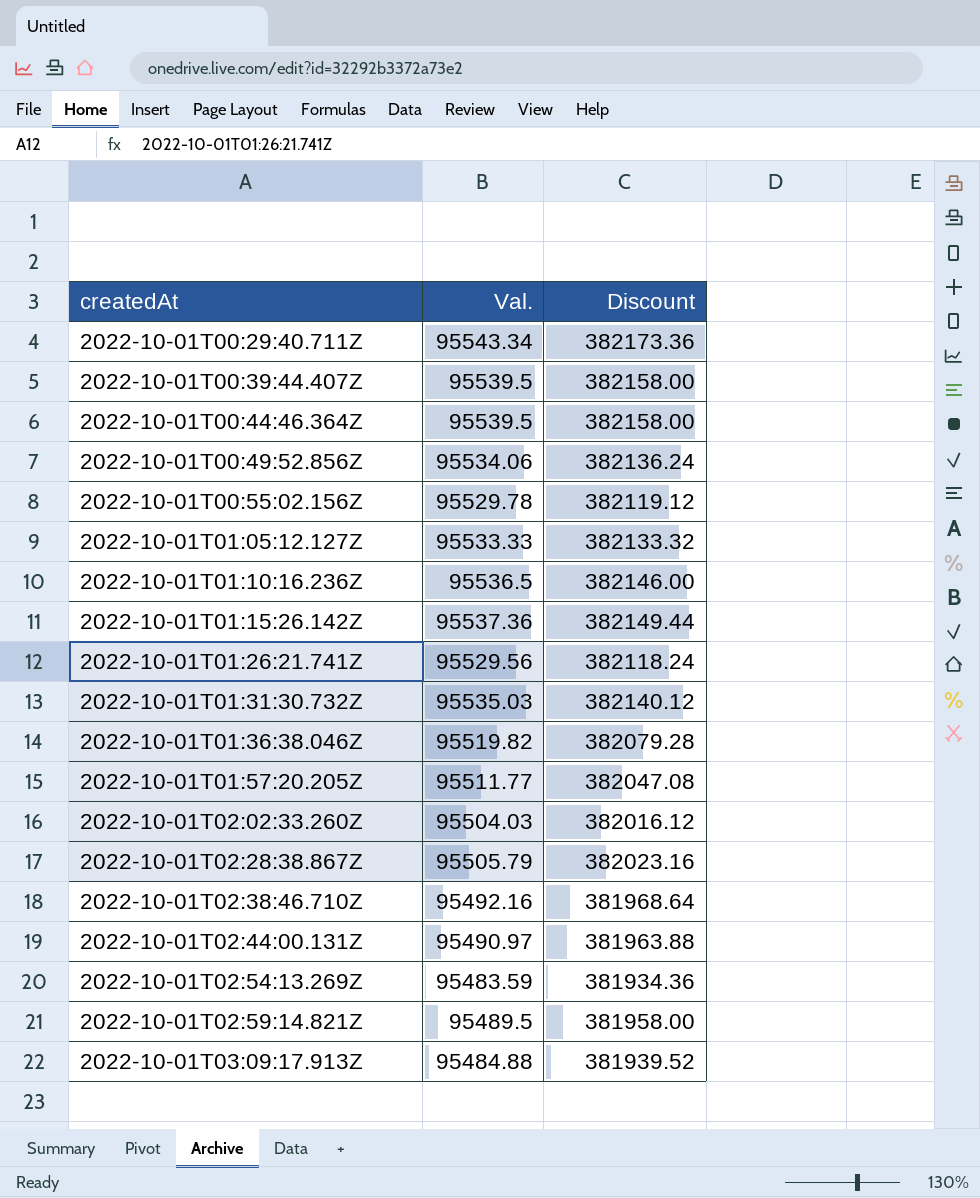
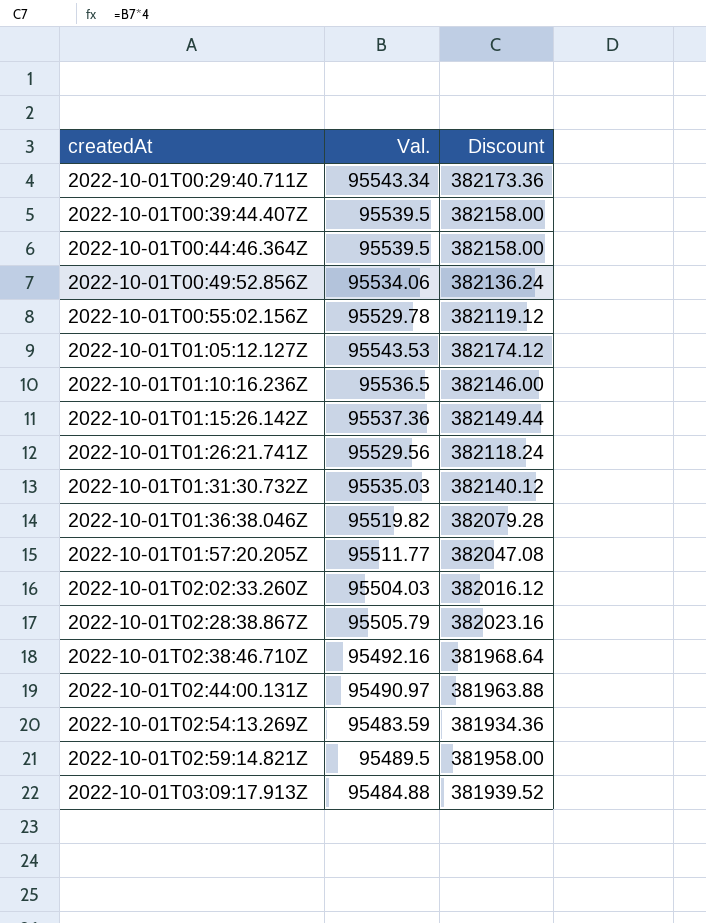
2022-10-01T01:05:12.127Z | Val.: 95533.33 -> 95543.53
2022-10-01T01:05:12.127Z | Discount: 382133.32 -> 382174.12

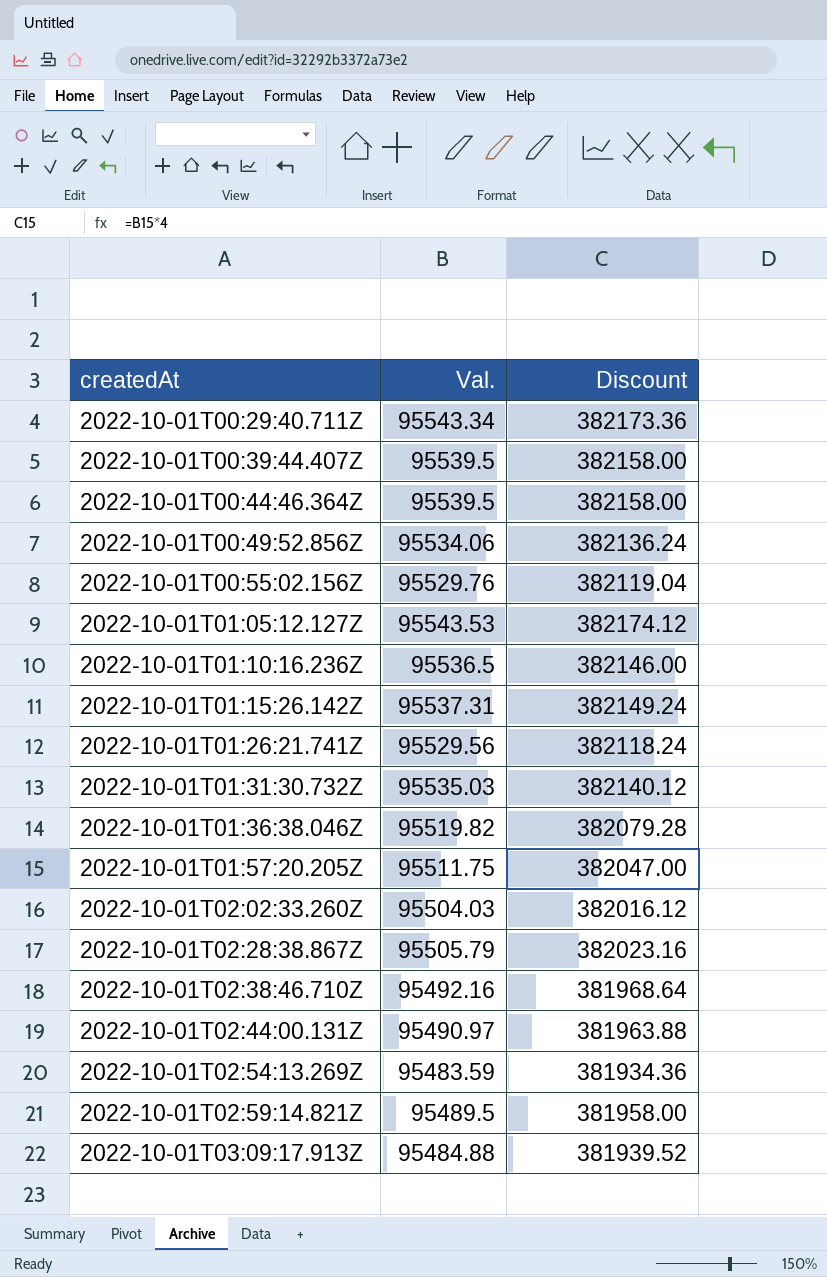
2022-10-01T00:55:02.156Z | Val.: 95529.78 -> 95529.76
2022-10-01T00:55:02.156Z | Discount: 382119.12 -> 382119.04
2022-10-01T01:15:26.142Z | Val.: 95537.36 -> 95537.31
2022-10-01T01:15:26.142Z | Discount: 382149.44 -> 382149.24
2022-10-01T01:57:20.205Z | Val.: 95511.77 -> 95511.75
2022-10-01T01:57:20.205Z | Discount: 382047.08 -> 382047.00

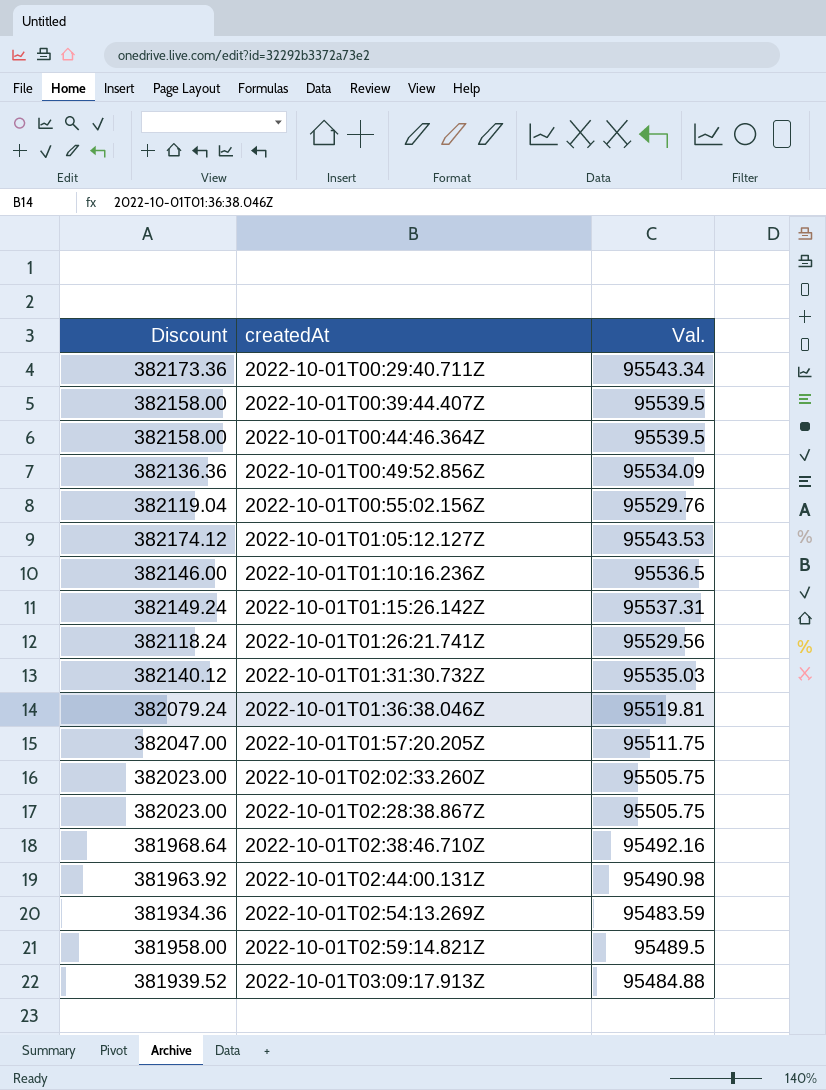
column Discount | position: 3 -> 1
2022-10-01T00:49:52.856Z | Discount: 382136.24 -> 382136.36
2022-10-01T00:49:52.856Z | Val.: 95534.06 -> 95534.09
2022-10-01T01:36:38.046Z | Discount: 382079.28 -> 382079.24
2022-10-01T01:36:38.046Z | Val.: 95519.82 -> 95519.81
2022-10-01T02:02:33.260Z | Discount: 382016.12 -> 382023.00
2022-10-01T02:02:33.260Z | Val.: 95504.03 -> 95505.75
2022-10-01T02:28:38.867Z | Discount: 382023.16 -> 382023.00
2022-10-01T02:28:38.867Z | Val.: 95505.79 -> 95505.75
2022-10-01T02:44:00.131Z | Discount: 381963.88 -> 381963.92
2022-10-01T02:44:00.131Z | Val.: 95490.97 -> 95490.98

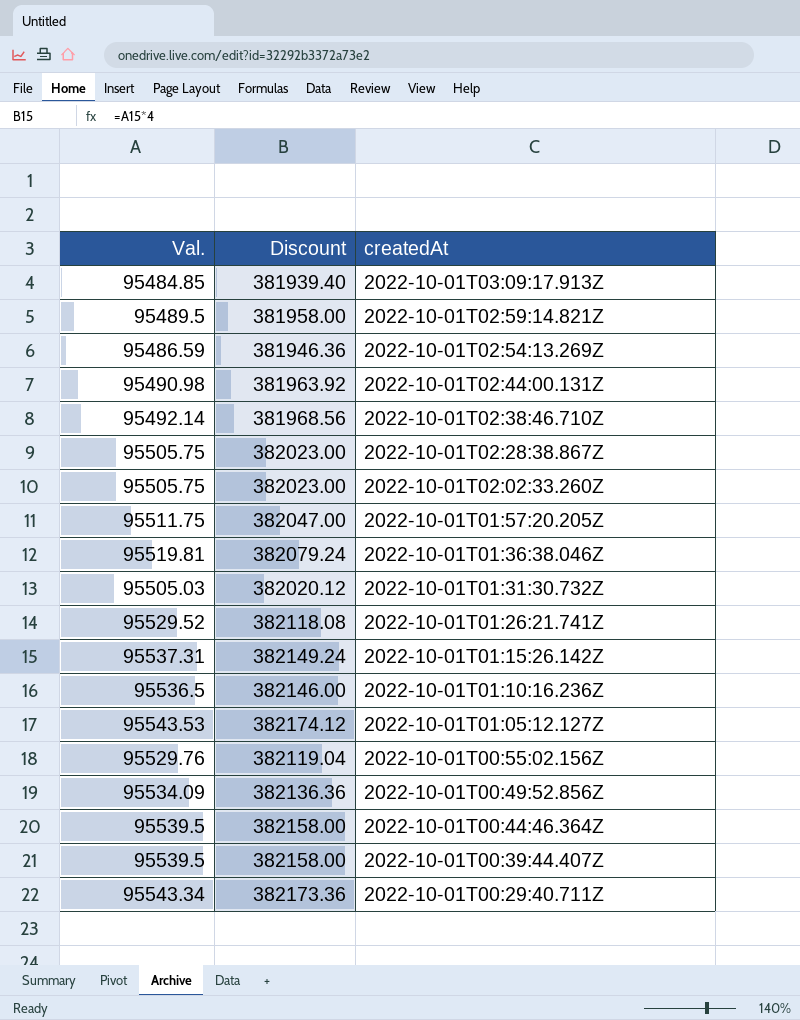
row order: createdAt ascending -> createdAt descending
column Val. | position: 3 -> 1
2022-10-01T03:09:17.913Z | Val.: 95484.88 -> 95484.85
2022-10-01T03:09:17.913Z | Discount: 381939.52 -> 381939.40
2022-10-01T02:54:13.269Z | Val.: 95483.59 -> 95486.59
2022-10-01T02:54:13.269Z | Discount: 381934.36 -> 381946.36
2022-10-01T02:38:46.710Z | Val.: 95492.16 -> 95492.14
2022-10-01T02:38:46.710Z | Discount: 381968.64 -> 381968.56
2022-10-01T01:31:30.732Z | Val.: 95535.03 -> 95505.03
2022-10-01T01:31:30.732Z | Discount: 382140.12 -> 382020.12
2022-10-01T01:26:21.741Z | Val.: 95529.56 -> 95529.52
2022-10-01T01:26:21.741Z | Discount: 382118.24 -> 382118.08

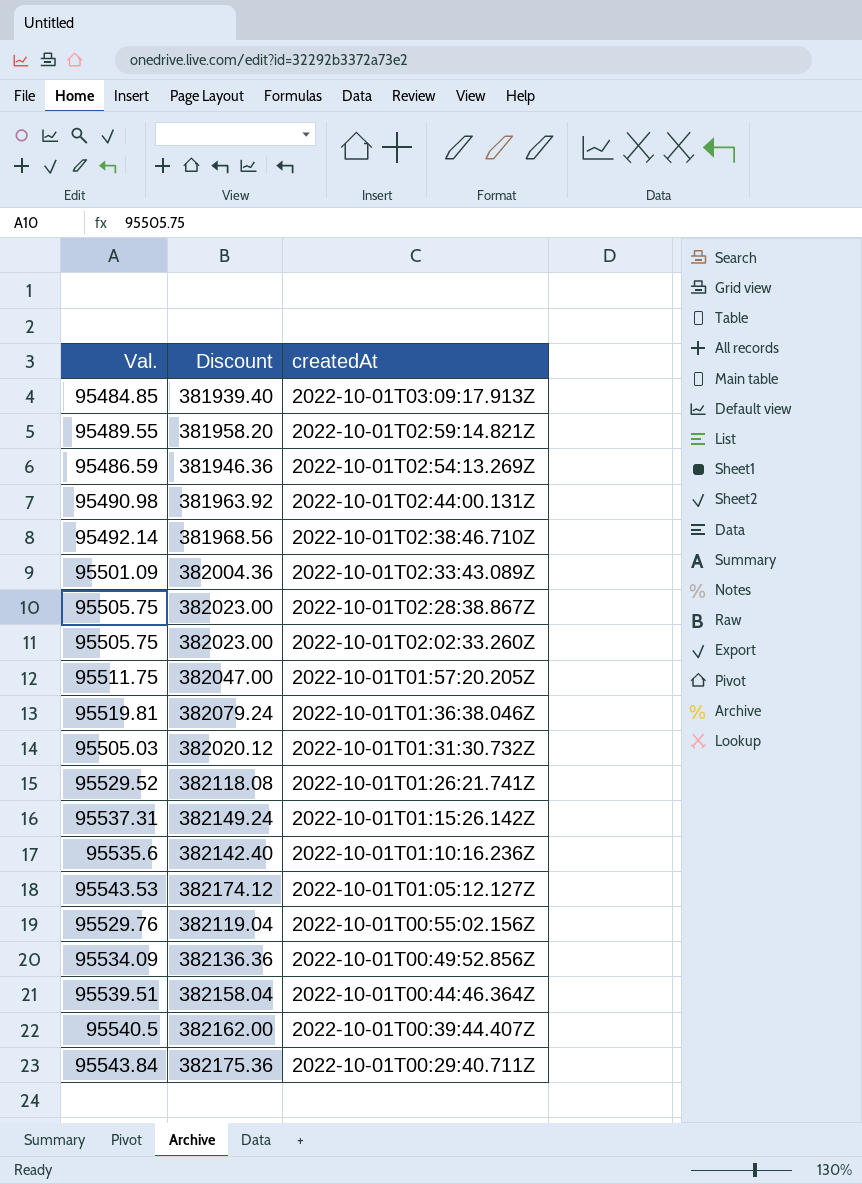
2022-10-01T02:59:14.821Z | Val.: 95489.5 -> 95489.55
2022-10-01T02:59:14.821Z | Discount: 381958.00 -> 381958.20
row 2022-10-01T02:33:43.089Z: none -> 95501.09 | 382004.36
2022-10-01T01:10:16.236Z | Val.: 95536.5 -> 95535.6
2022-10-01T01:10:16.236Z | Discount: 382146.00 -> 382142.40
2022-10-01T00:44:46.364Z | Val.: 95539.5 -> 95539.51
2022-10-01T00:44:46.364Z | Discount: 382158.00 -> 382158.04
2022-10-01T00:39:44.407Z | Val.: 95539.5 -> 95540.5
2022-10-01T00:39:44.407Z | Discount: 382158.00 -> 382162.00
2022-10-01T00:29:40.711Z | Val.: 95543.34 -> 95543.84
2022-10-01T00:29:40.711Z | Discount: 382173.36 -> 382175.36

